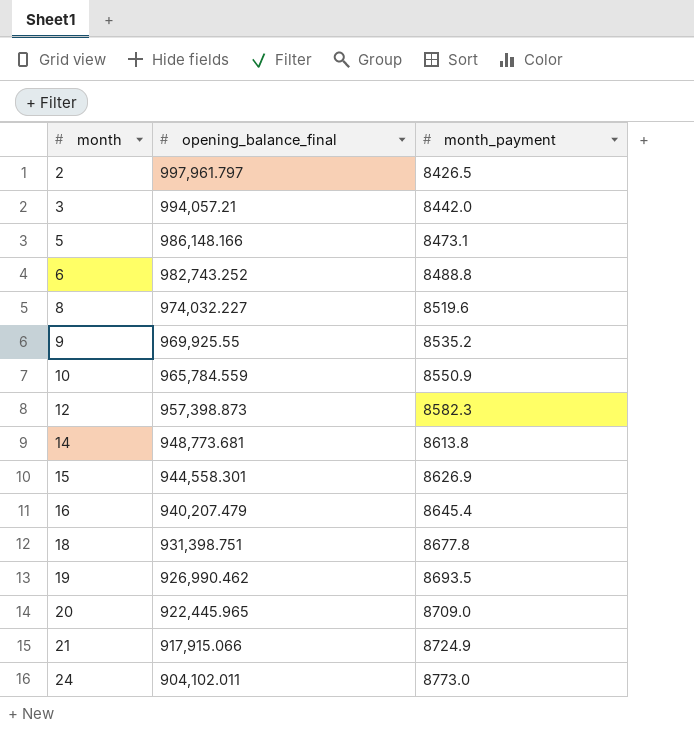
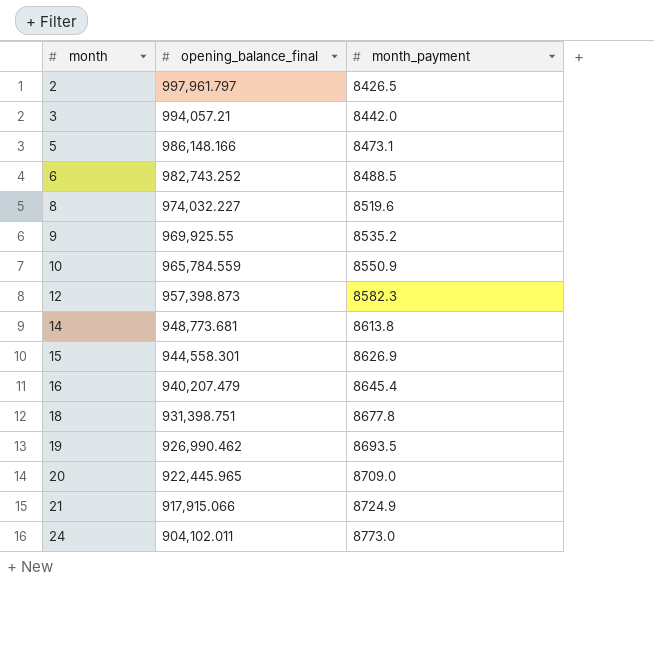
6 | month_payment: 8488.8 -> 8488.5

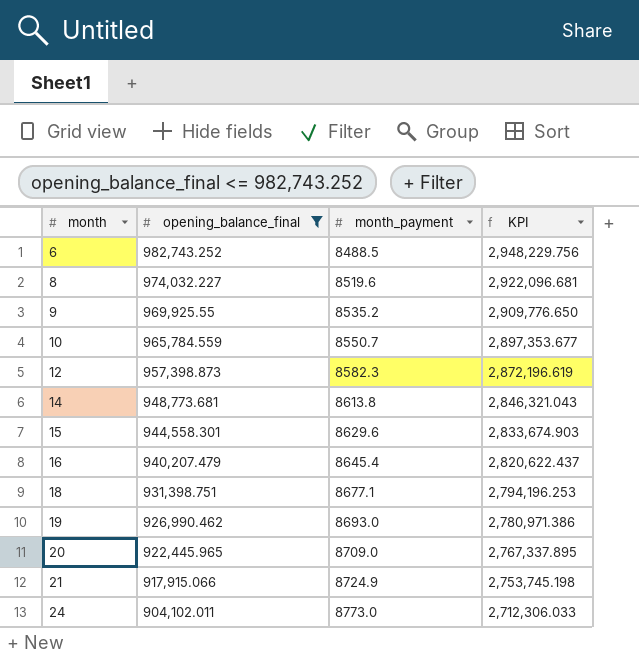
filter: none -> opening_balance_final <= 982,743.252
column KPI | formula: none -> [opening_balance_final] * 3
10 | month_payment: 8550.9 -> 8550.7
15 | month_payment: 8626.9 -> 8629.6
18 | month_payment: 8677.8 -> 8677.1
19 | month_payment: 8693.5 -> 8693.0

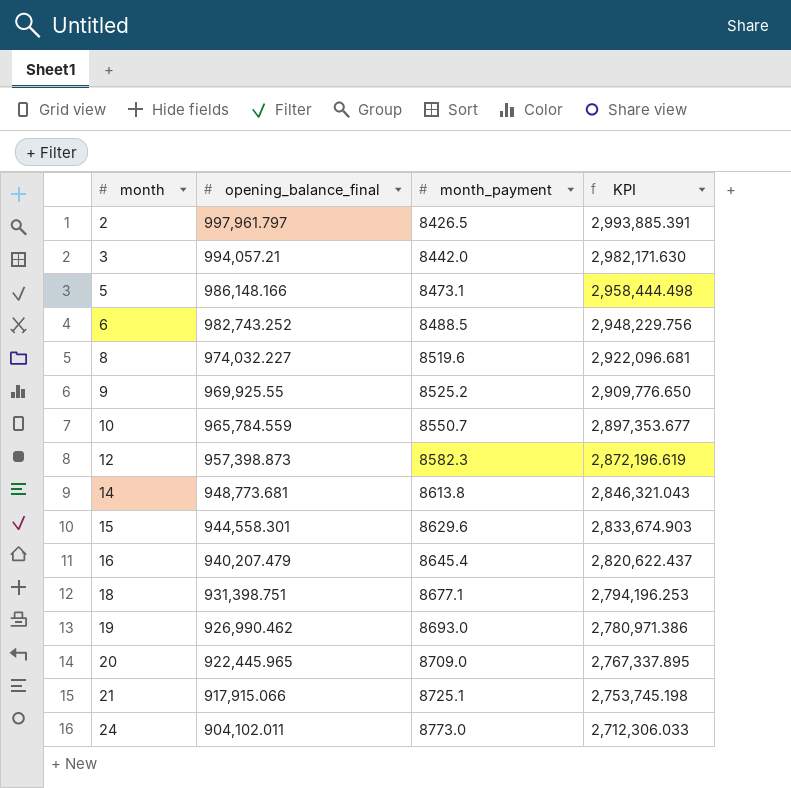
filter: opening_balance_final <= 982,743.252 -> none
9 | month_payment: 8535.2 -> 8525.2
21 | month_payment: 8724.9 -> 8725.1

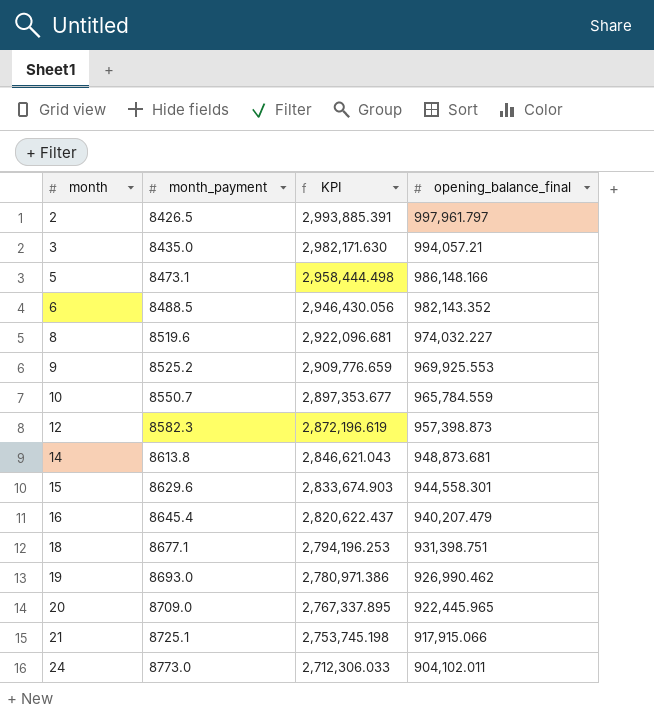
column opening_balance_final | position: 2 -> 4
3 | month_payment: 8442.0 -> 8435.0
6 | KPI: 2,948,229.756 -> 2,946,430.056
6 | opening_balance_final: 982,743.252 -> 982,143.352
9 | KPI: 2,909,776.650 -> 2,909,776.659
9 | opening_balance_final: 969,925.55 -> 969,925.553
14 | KPI: 2,846,321.043 -> 2,846,621.043
14 | opening_balance_final: 948,773.681 -> 948,873.681

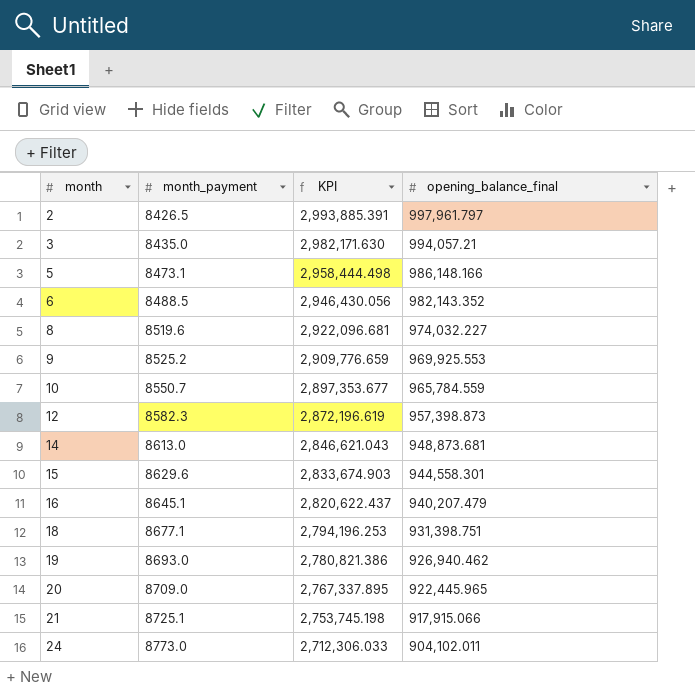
14 | month_payment: 8613.8 -> 8613.0
16 | month_payment: 8645.4 -> 8645.1
19 | KPI: 2,780,971.386 -> 2,780,821.386
19 | opening_balance_final: 926,990.462 -> 926,940.462

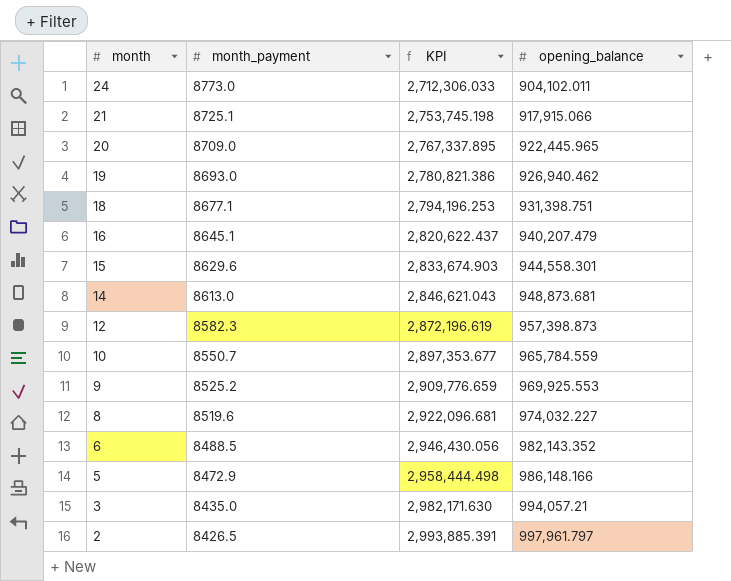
row order: month ascending -> month descending
column name: opening_balance_final -> opening_balance
5 | month_payment: 8473.1 -> 8472.9

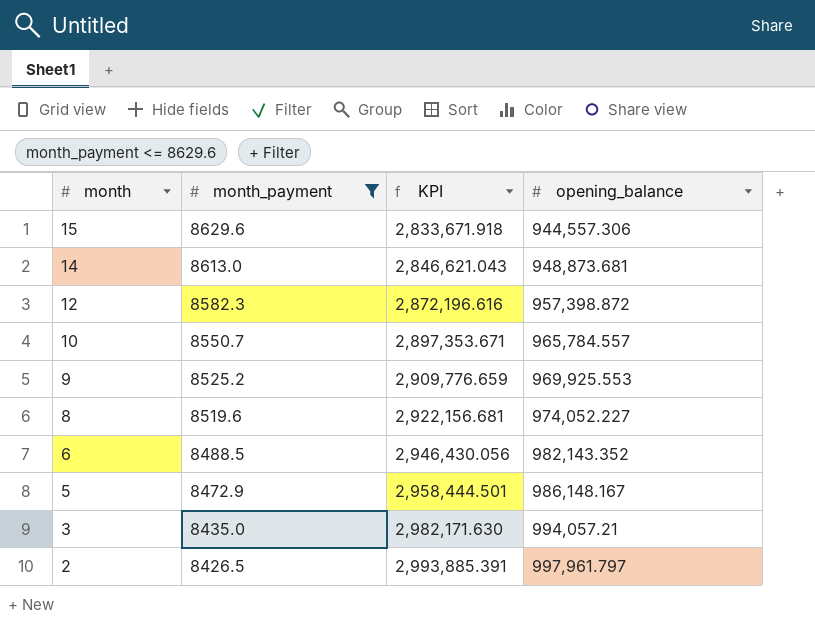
filter: none -> month_payment <= 8629.6
15 | KPI: 2,833,674.903 -> 2,833,671.918
15 | opening_balance: 944,558.301 -> 944,557.306
12 | KPI: 2,872,196.619 -> 2,872,196.616
12 | opening_balance: 957,398.873 -> 957,398.872
10 | KPI: 2,897,353.677 -> 2,897,353.671
10 | opening_balance: 965,784.559 -> 965,784.557
8 | KPI: 2,922,096.681 -> 2,922,156.681
8 | opening_balance: 974,032.227 -> 974,052.227
5 | KPI: 2,958,444.498 -> 2,958,444.501
5 | opening_balance: 986,148.166 -> 986,148.167

